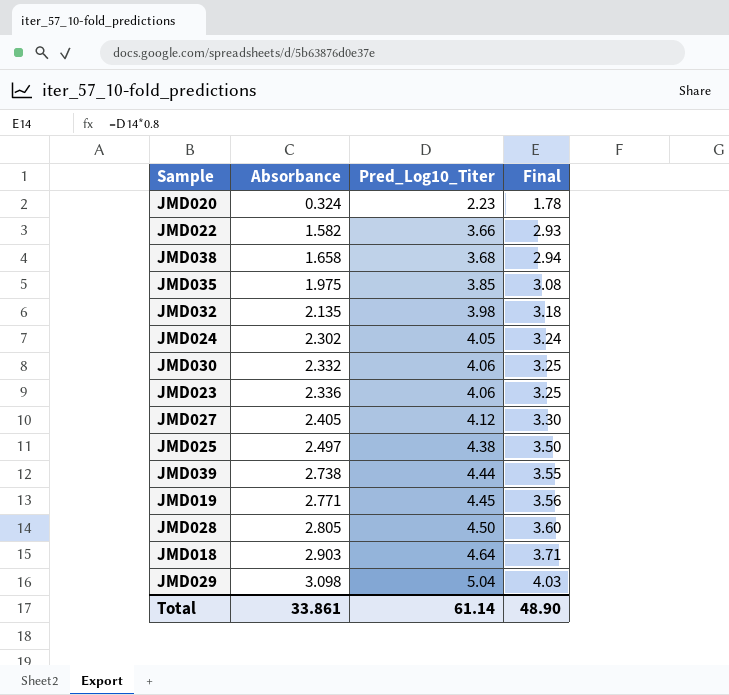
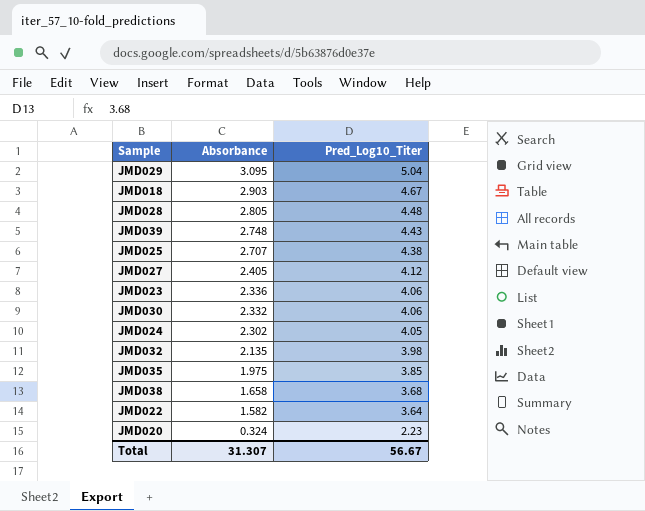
row order: Absorbance ascending -> Absorbance descending
column Final | formula: [Pred_Log10_Titer] * 0.8 -> none
row JMD019: 2.771 | 4.45 | 3.56 -> none
JMD029 | Absorbance: 3.098 -> 3.095
JMD018 | Pred_Log10_Titer: 4.64 -> 4.67
JMD028 | Pred_Log10_Titer: 4.50 -> 4.48
JMD039 | Absorbance: 2.738 -> 2.748
JMD039 | Pred_Log10_Titer: 4.44 -> 4.43
JMD025 | Absorbance: 2.497 -> 2.707
JMD022 | Pred_Log10_Titer: 3.66 -> 3.64
Total | Absorbance: 33.861 -> 31.307
Total | Pred_Log10_Titer: 61.14 -> 56.67

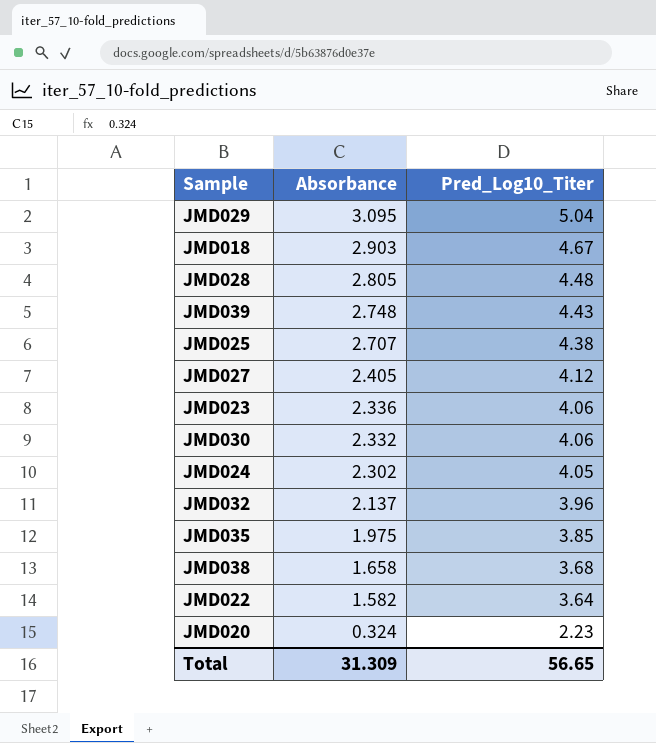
JMD032 | Absorbance: 2.135 -> 2.137
JMD032 | Pred_Log10_Titer: 3.98 -> 3.96
Total | Absorbance: 31.307 -> 31.309
Total | Pred_Log10_Titer: 56.67 -> 56.65

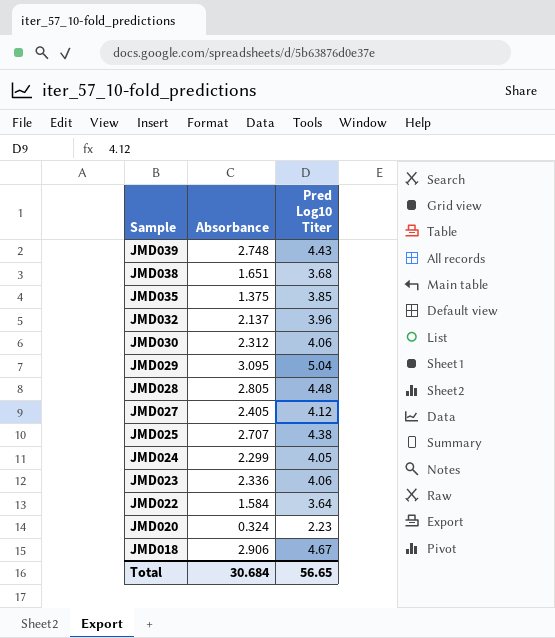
row order: Absorbance descending -> Sample descending
column name: Pred_Log10_Titer -> Pred Log10 Titer
JMD038 | Absorbance: 1.658 -> 1.651
JMD035 | Absorbance: 1.975 -> 1.375
JMD030 | Absorbance: 2.332 -> 2.312
JMD024 | Absorbance: 2.302 -> 2.299
JMD022 | Absorbance: 1.582 -> 1.584
JMD018 | Absorbance: 2.903 -> 2.906
Total | Absorbance: 31.309 -> 30.684

